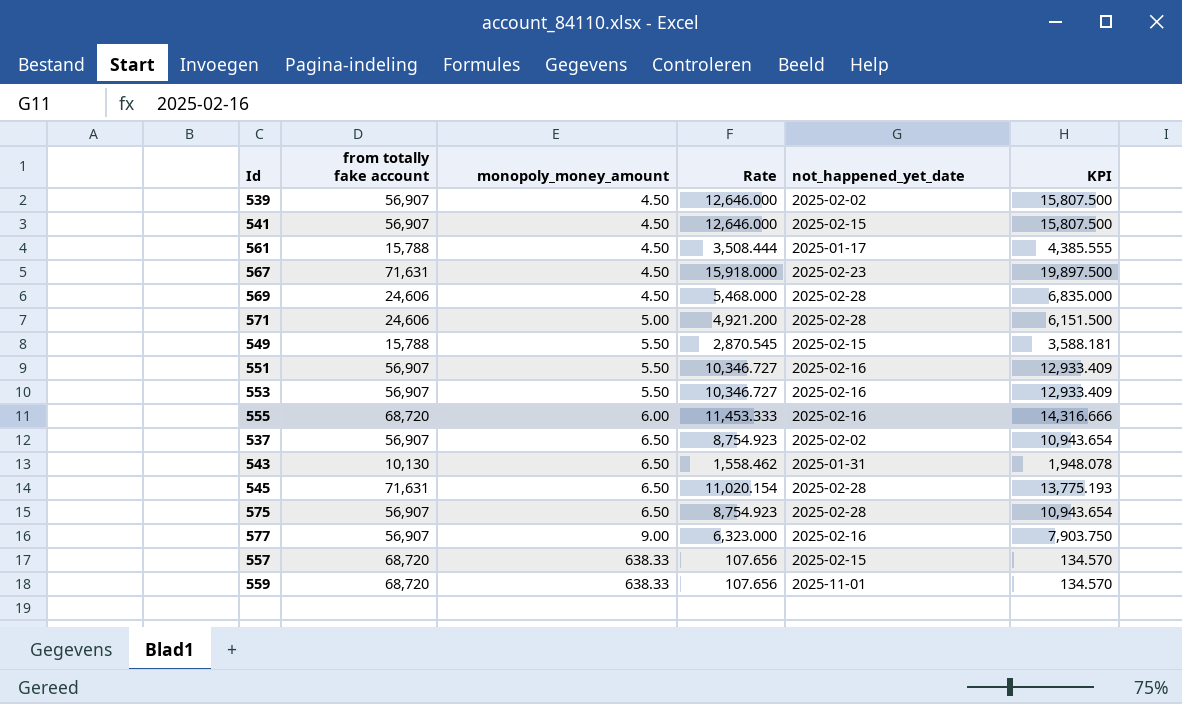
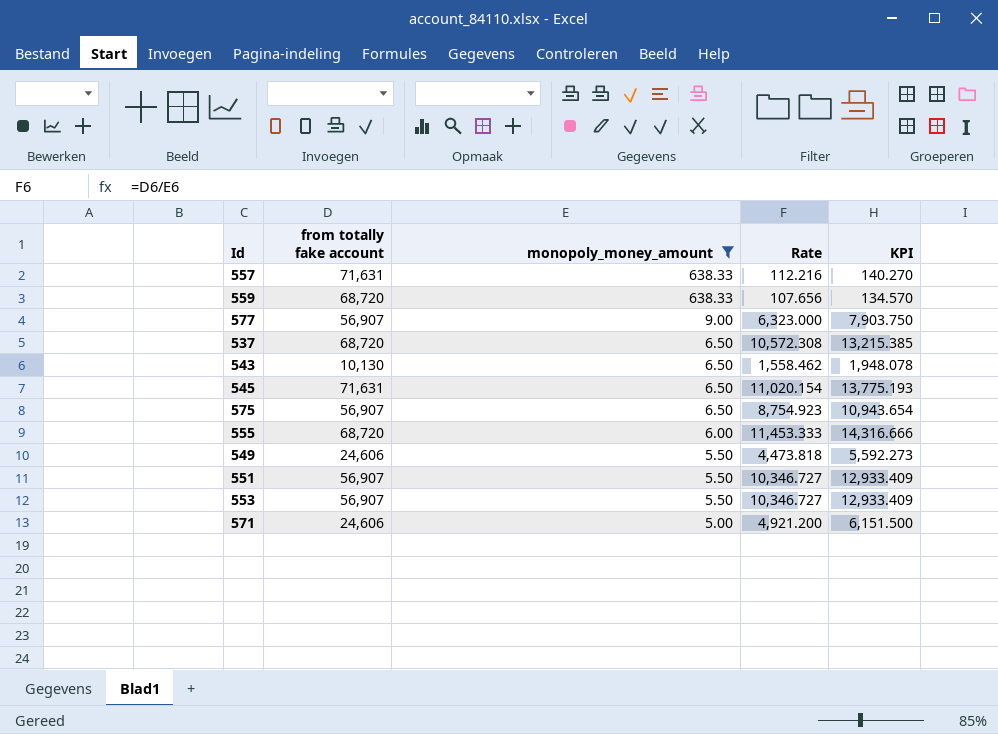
filter: none -> monopoly_money_amount != 4.50
row order: monopoly_money_amount ascending -> monopoly_money_amount descending
column not_happened_yet_date | position: 5 -> none
557 | from totally fake account: 68,720 -> 71,631
557 | Rate: 107.656 -> 112.216
557 | KPI: 134.570 -> 140.270
537 | from totally fake account: 56,907 -> 68,720
537 | Rate: 8,754.923 -> 10,572.308
537 | KPI: 10,943.654 -> 13,215.385
549 | from totally fake account: 15,788 -> 24,606
549 | Rate: 2,870.545 -> 4,473.818
549 | KPI: 3,588.181 -> 5,592.273

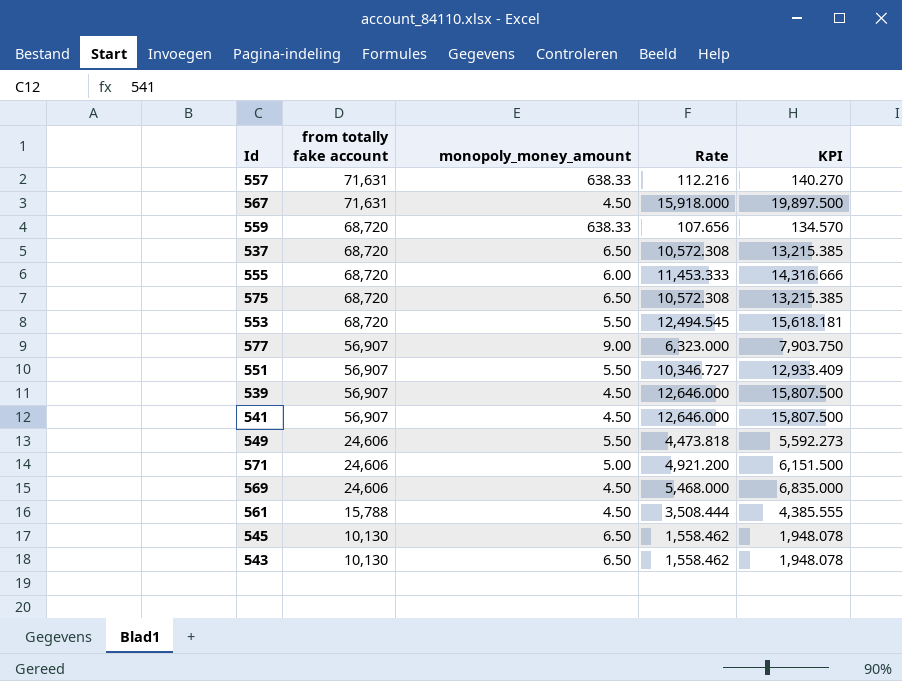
filter: monopoly_money_amount != 4.50 -> none
row order: monopoly_money_amount descending -> from totally fake account descending
575 | from totally fake account: 56,907 -> 68,720
575 | Rate: 8,754.923 -> 10,572.308
575 | KPI: 10,943.654 -> 13,215.385
553 | from totally fake account: 56,907 -> 68,720
553 | Rate: 10,346.727 -> 12,494.545
553 | KPI: 12,933.409 -> 15,618.181
545 | from totally fake account: 71,631 -> 10,130
545 | Rate: 11,020.154 -> 1,558.462
545 | KPI: 13,775.193 -> 1,948.078

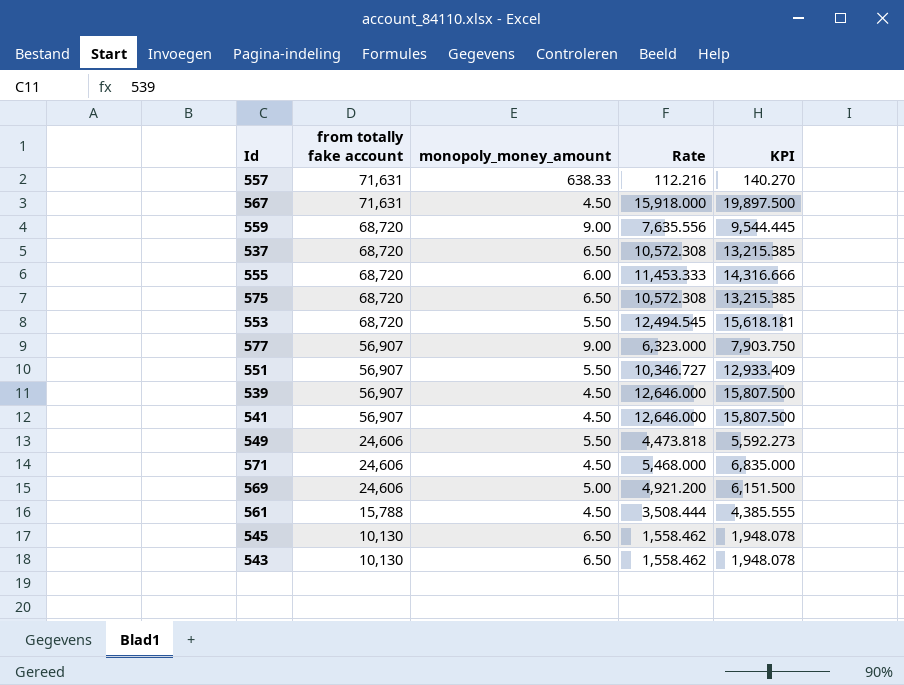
559 | monopoly_money_amount: 638.33 -> 9.00
559 | Rate: 107.656 -> 7,635.556
559 | KPI: 134.570 -> 9,544.445
571 | monopoly_money_amount: 5.00 -> 4.50
571 | Rate: 4,921.200 -> 5,468.000
571 | KPI: 6,151.500 -> 6,835.000
569 | monopoly_money_amount: 4.50 -> 5.00
569 | Rate: 5,468.000 -> 4,921.200
569 | KPI: 6,835.000 -> 6,151.500

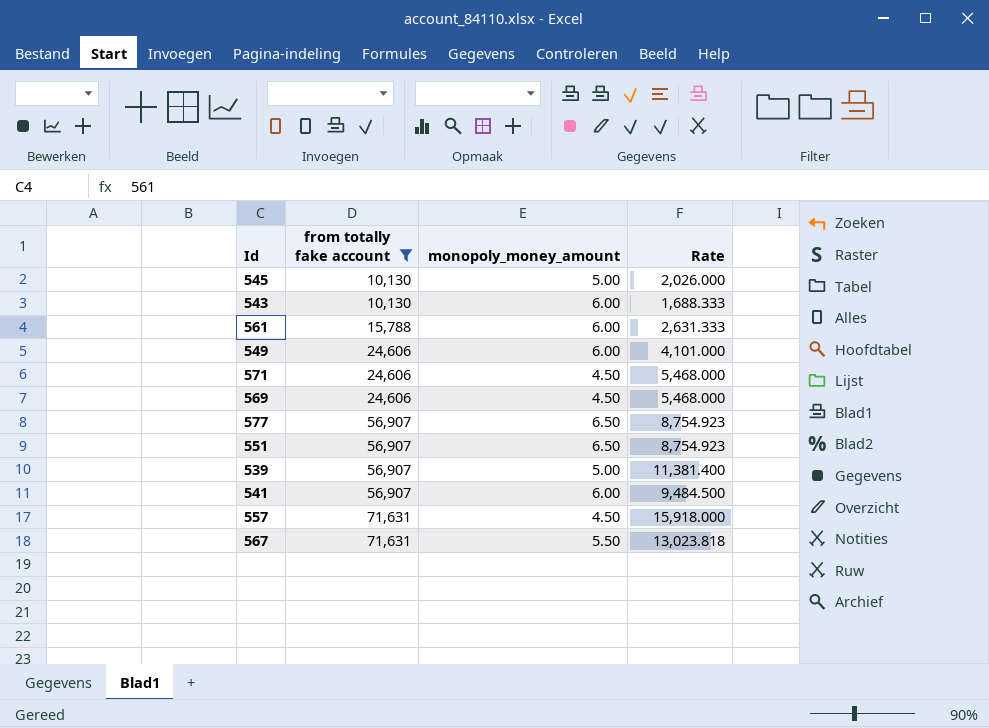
filter: none -> from totally fake account != 68,720
row order: from totally fake account descending -> from totally fake account ascending
column KPI | formula: [Rate] * 1.25 -> none
545 | monopoly_money_amount: 6.50 -> 5.00
545 | Rate: 1,558.462 -> 2,026.000
543 | monopoly_money_amount: 6.50 -> 6.00
543 | Rate: 1,558.462 -> 1,688.333
561 | monopoly_money_amount: 4.50 -> 6.00
561 | Rate: 3,508.444 -> 2,631.333
549 | monopoly_money_amount: 5.50 -> 6.00
549 | Rate: 4,473.818 -> 4,101.000
569 | monopoly_money_amount: 5.00 -> 4.50
569 | Rate: 4,921.200 -> 5,468.000
577 | monopoly_money_amount: 9.00 -> 6.50
577 | Rate: 6,323.000 -> 8,754.923
551 | monopoly_money_amount: 5.50 -> 6.50
551 | Rate: 10,346.727 -> 8,754.923
539 | monopoly_money_amount: 4.50 -> 5.00
539 | Rate: 12,646.000 -> 11,381.400
541 | monopoly_money_amount: 4.50 -> 6.00
541 | Rate: 12,646.000 -> 9,484.500
557 | monopoly_money_amount: 638.33 -> 4.50
557 | Rate: 112.216 -> 15,918.000
567 | monopoly_money_amount: 4.50 -> 5.50
567 | Rate: 15,918.000 -> 13,023.818

